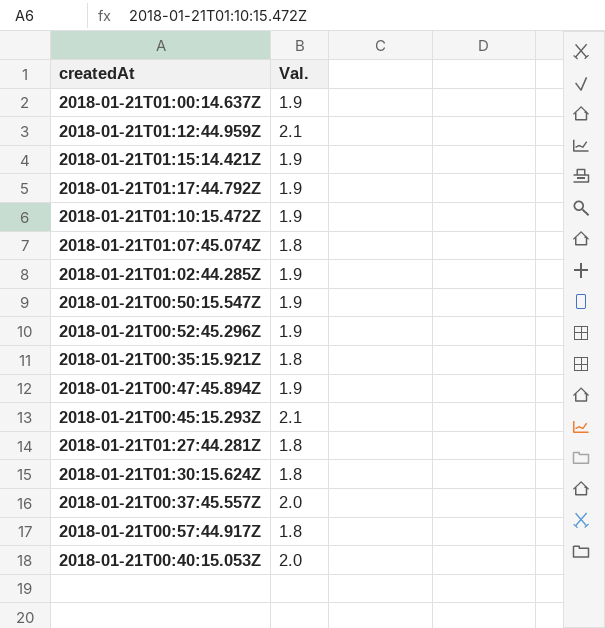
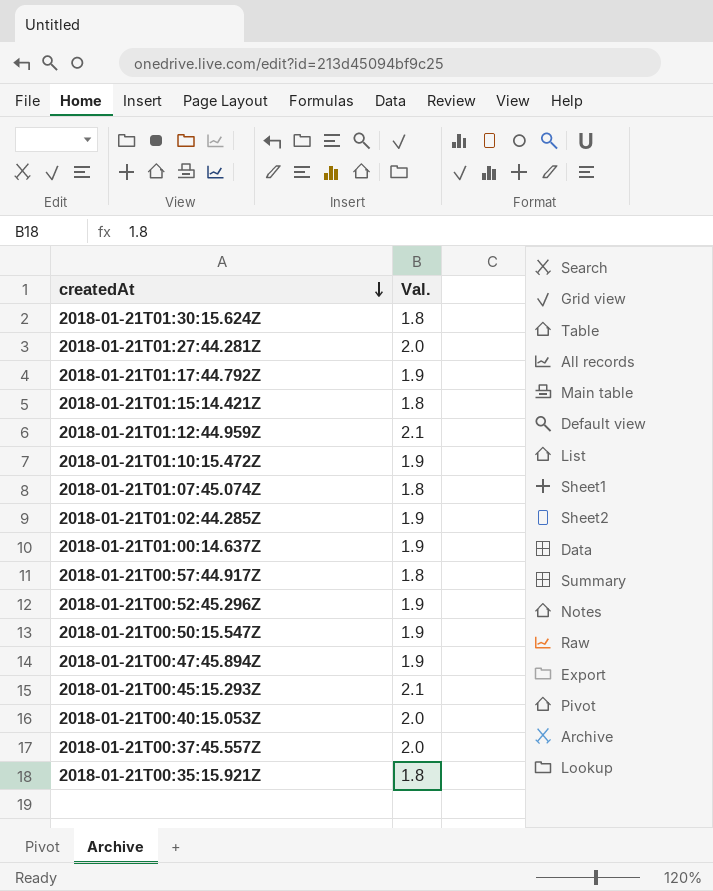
row order: none -> createdAt descending
2018-01-21T01:27:44.281Z | Val.: 1.8 -> 2.0
2018-01-21T01:15:14.421Z | Val.: 1.9 -> 1.8

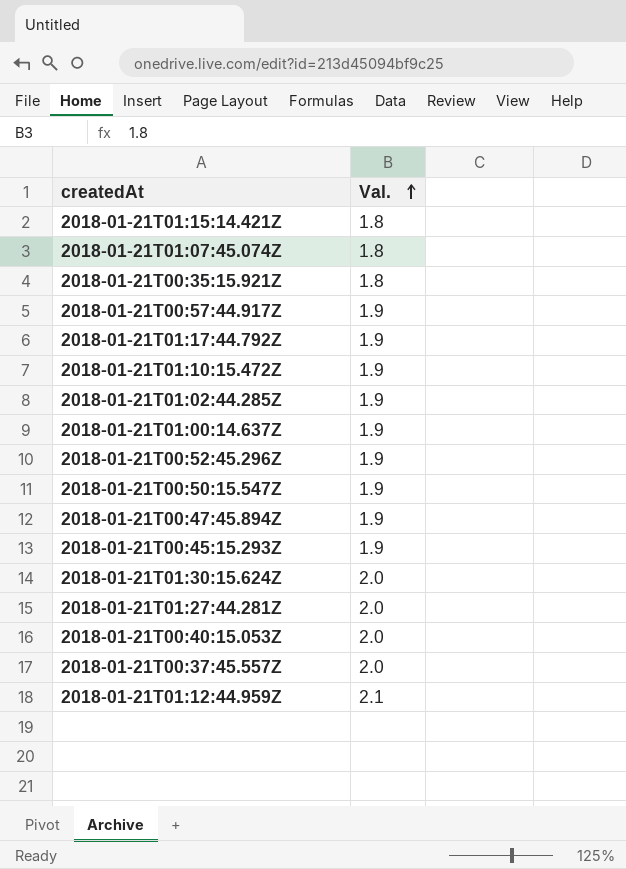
row order: createdAt descending -> Val. ascending
2018-01-21T00:57:44.917Z | Val.: 1.8 -> 1.9
2018-01-21T00:45:15.293Z | Val.: 2.1 -> 1.9
2018-01-21T01:30:15.624Z | Val.: 1.8 -> 2.0

